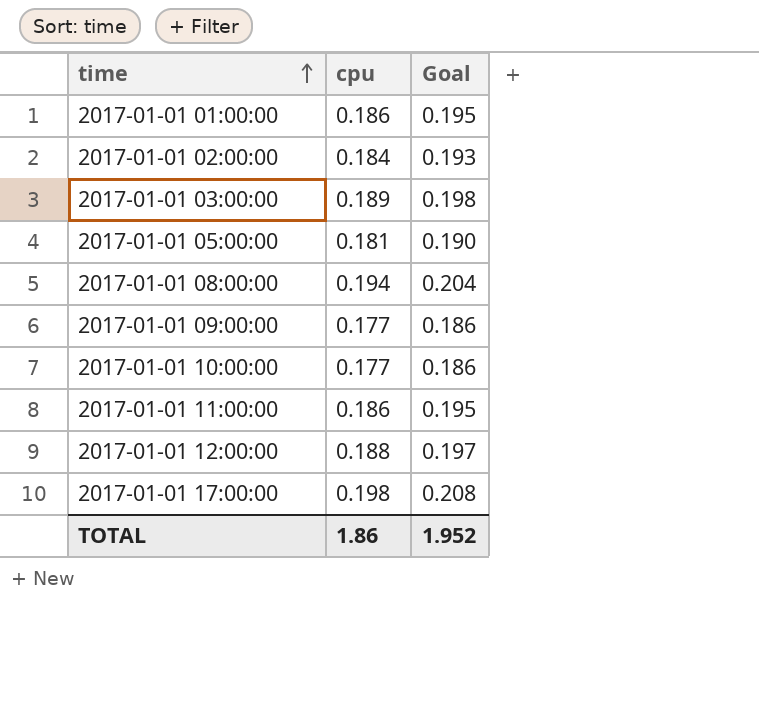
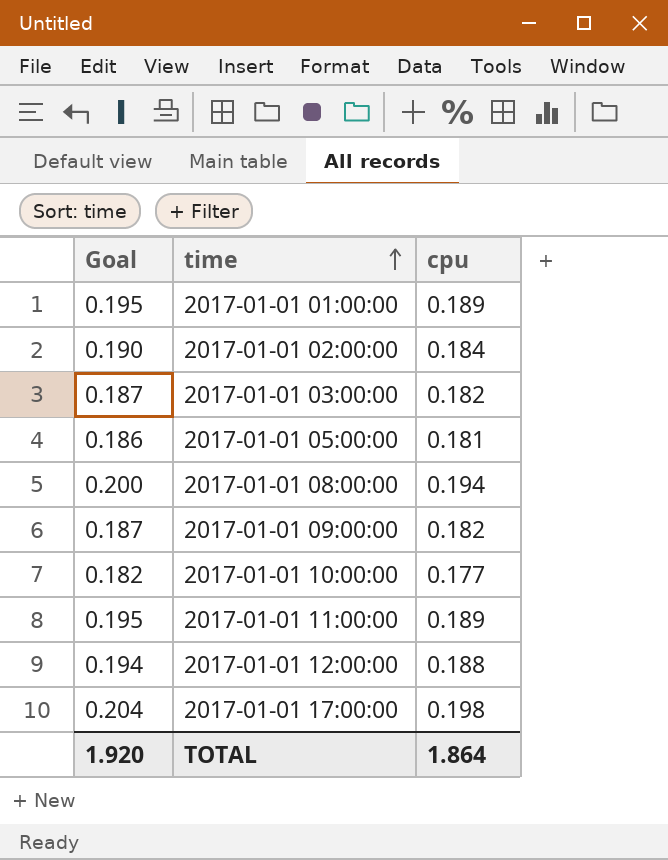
column Goal | formula: [cpu] * 1.05 -> [cpu] * 1.03
column Goal | position: 3 -> 1
2017-01-01 01:00:00 | cpu: 0.186 -> 0.189
2017-01-01 03:00:00 | cpu: 0.189 -> 0.182
2017-01-01 09:00:00 | cpu: 0.177 -> 0.182
2017-01-01 11:00:00 | cpu: 0.186 -> 0.189
TOTAL | Goal: 1.952 -> 1.920
TOTAL | cpu: 1.86 -> 1.864

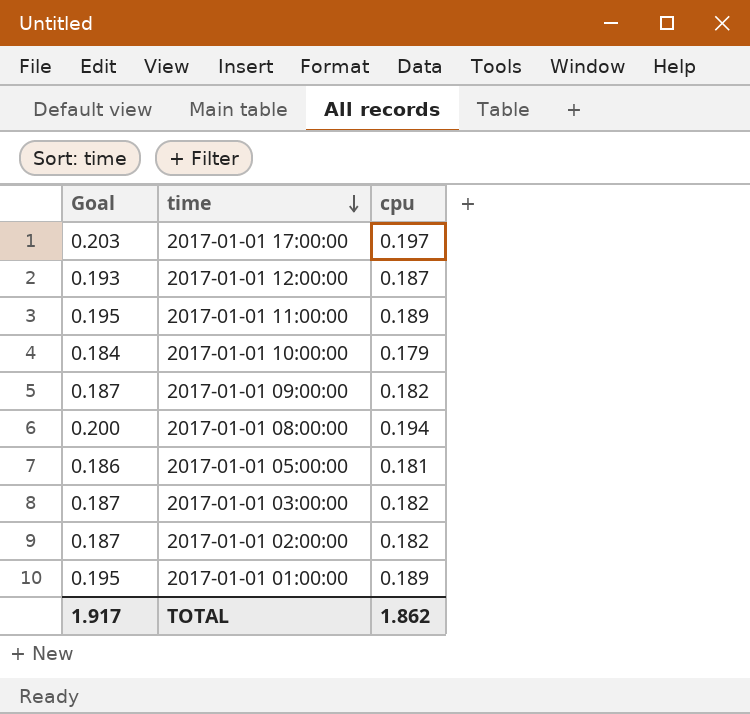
row order: time ascending -> time descending
2017-01-01 17:00:00 | Goal: 0.204 -> 0.203
2017-01-01 17:00:00 | cpu: 0.198 -> 0.197
2017-01-01 12:00:00 | Goal: 0.194 -> 0.193
2017-01-01 12:00:00 | cpu: 0.188 -> 0.187
2017-01-01 10:00:00 | Goal: 0.182 -> 0.184
2017-01-01 10:00:00 | cpu: 0.177 -> 0.179
2017-01-01 02:00:00 | Goal: 0.190 -> 0.187
2017-01-01 02:00:00 | cpu: 0.184 -> 0.182
TOTAL | Goal: 1.920 -> 1.917
TOTAL | cpu: 1.864 -> 1.862

